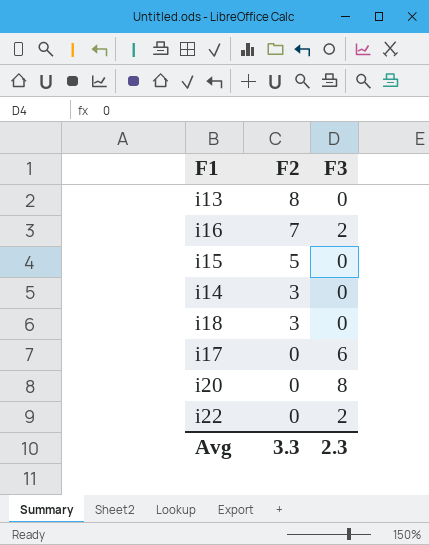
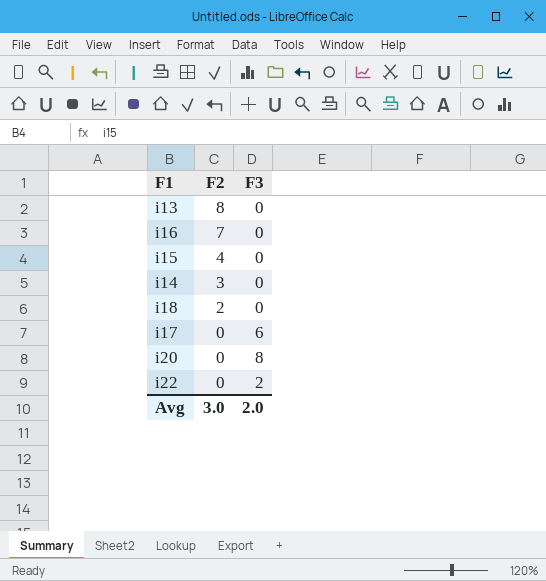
i16 | F3: 2 -> 0
i15 | F2: 5 -> 4
i18 | F2: 3 -> 2
Avg | F2: 3.3 -> 3.0
Avg | F3: 2.3 -> 2.0

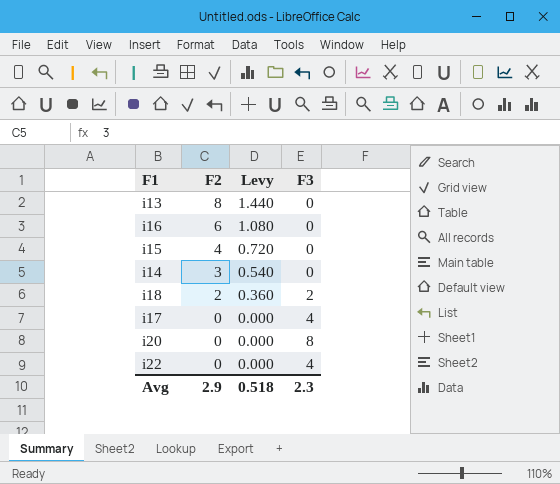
column Levy | formula: none -> [F2] * 0.18
i16 | F2: 7 -> 6
i18 | F3: 0 -> 2
i17 | F3: 6 -> 4
i22 | F3: 2 -> 4
Avg | F2: 3.0 -> 2.9
Avg | F3: 2.0 -> 2.3

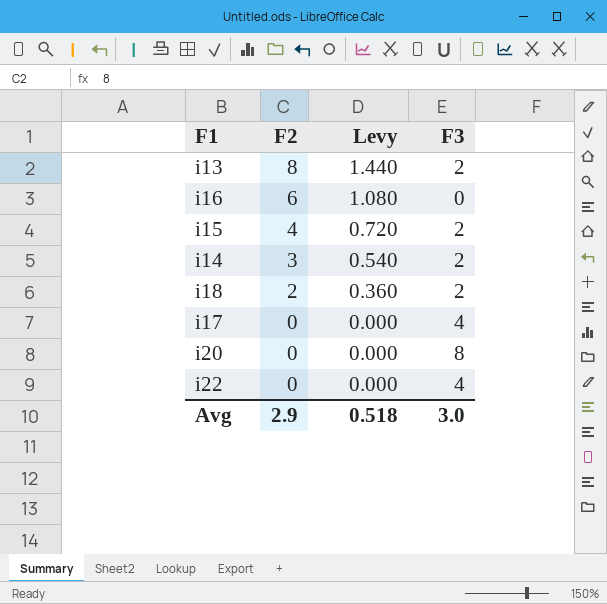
i13 | F3: 0 -> 2
i15 | F3: 0 -> 2
i14 | F3: 0 -> 2
Avg | F3: 2.3 -> 3.0

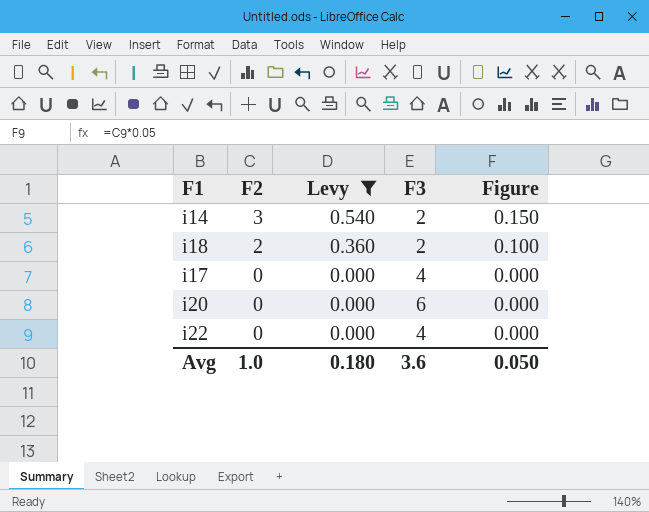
filter: none -> Levy <= 0.540
column Figure | formula: none -> [F2] * 0.05
i20 | F3: 8 -> 6
Avg | F2: 2.9 -> 1.0
Avg | Levy: 0.518 -> 0.180
Avg | F3: 3.0 -> 3.6

